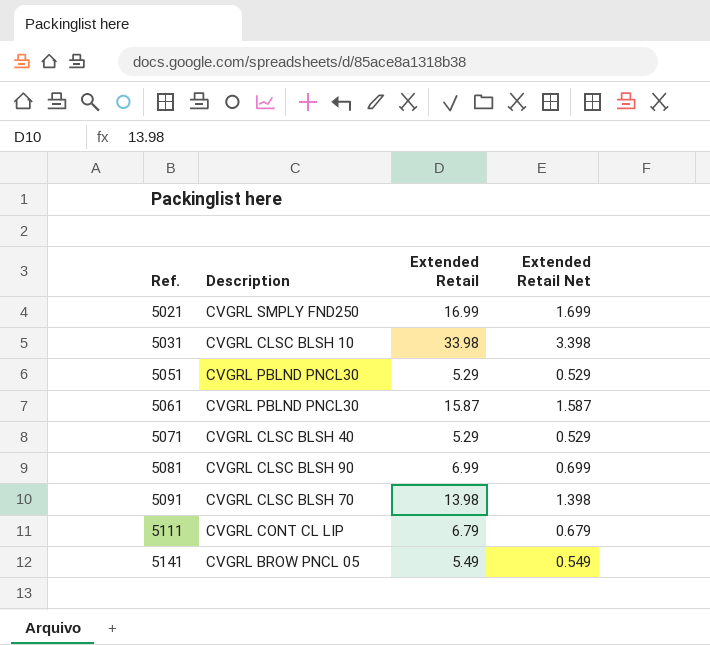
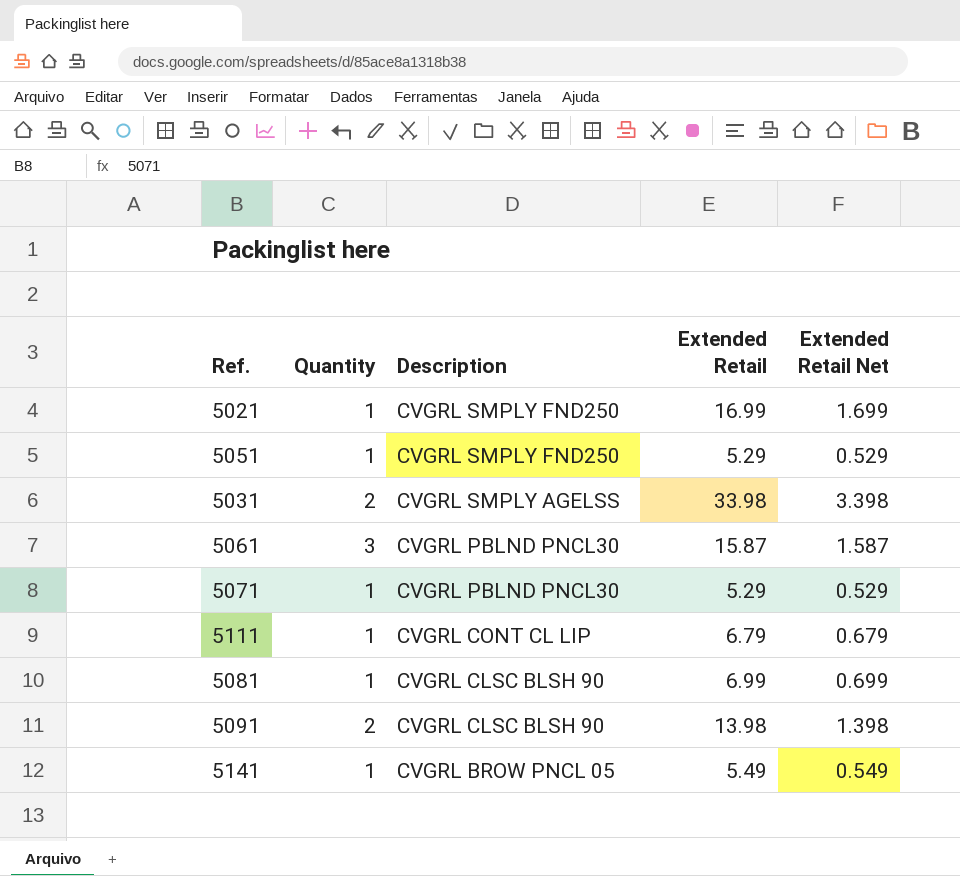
row order: Ref. ascending -> Description descending
column Quantity | position: none -> 2
5051 | Description: CVGRL PBLND PNCL30 -> CVGRL SMPLY FND250
5031 | Description: CVGRL CLSC BLSH 10 -> CVGRL SMPLY AGELSS
5071 | Description: CVGRL CLSC BLSH 40 -> CVGRL PBLND PNCL30
5091 | Description: CVGRL CLSC BLSH 70 -> CVGRL CLSC BLSH 90

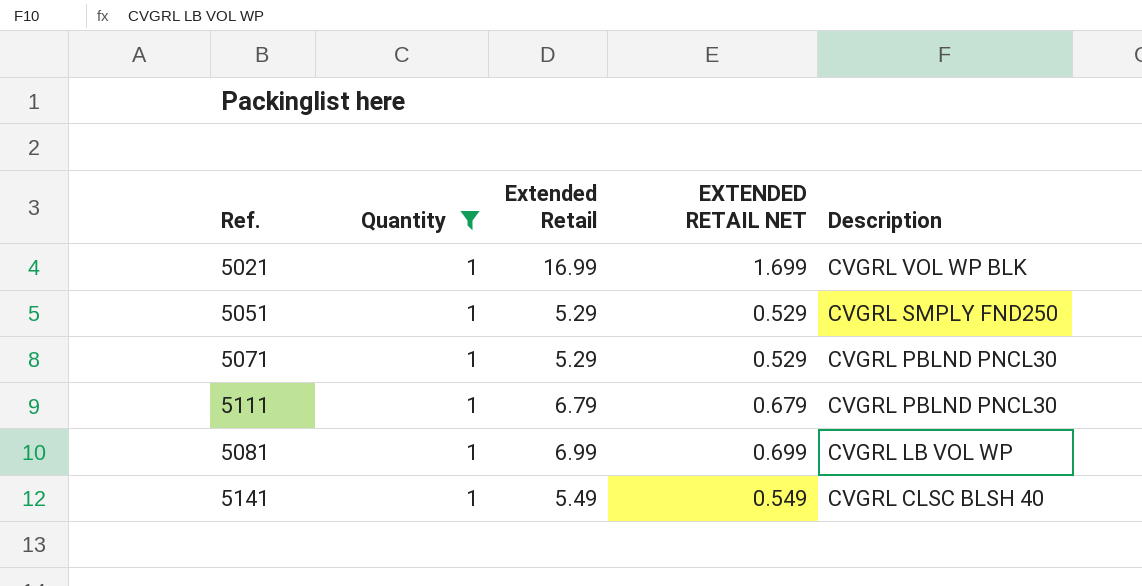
filter: none -> Quantity = 1
column name: Extended Retail Net -> EXTENDED RETAIL NET
column Description | position: 3 -> 5
5021 | Description: CVGRL SMPLY FND250 -> CVGRL VOL WP BLK
5111 | Description: CVGRL CONT CL LIP -> CVGRL PBLND PNCL30
5081 | Description: CVGRL CLSC BLSH 90 -> CVGRL LB VOL WP
5141 | Description: CVGRL BROW PNCL 05 -> CVGRL CLSC BLSH 40

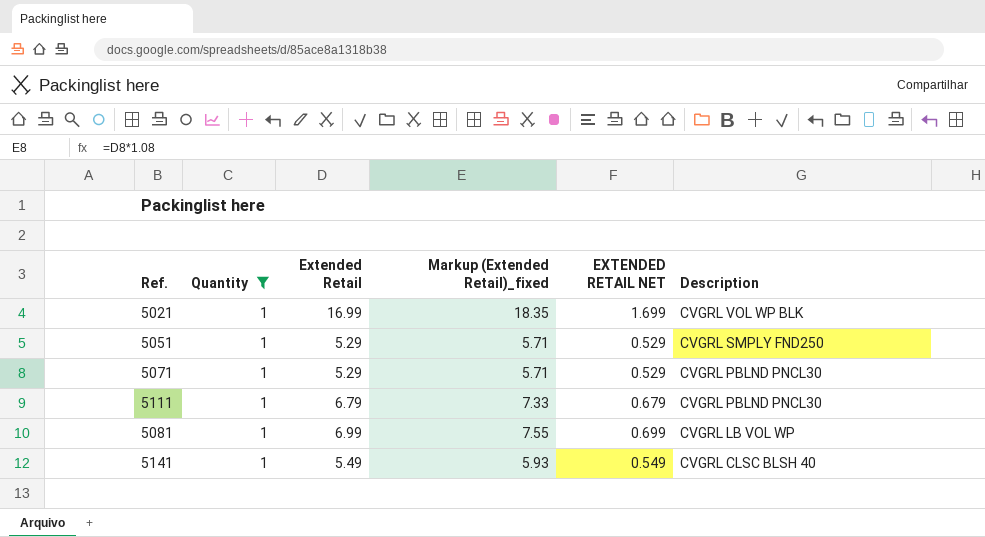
column Markup (Extended Retail)_fixed | formula: none -> [Extended Retail] * 1.08

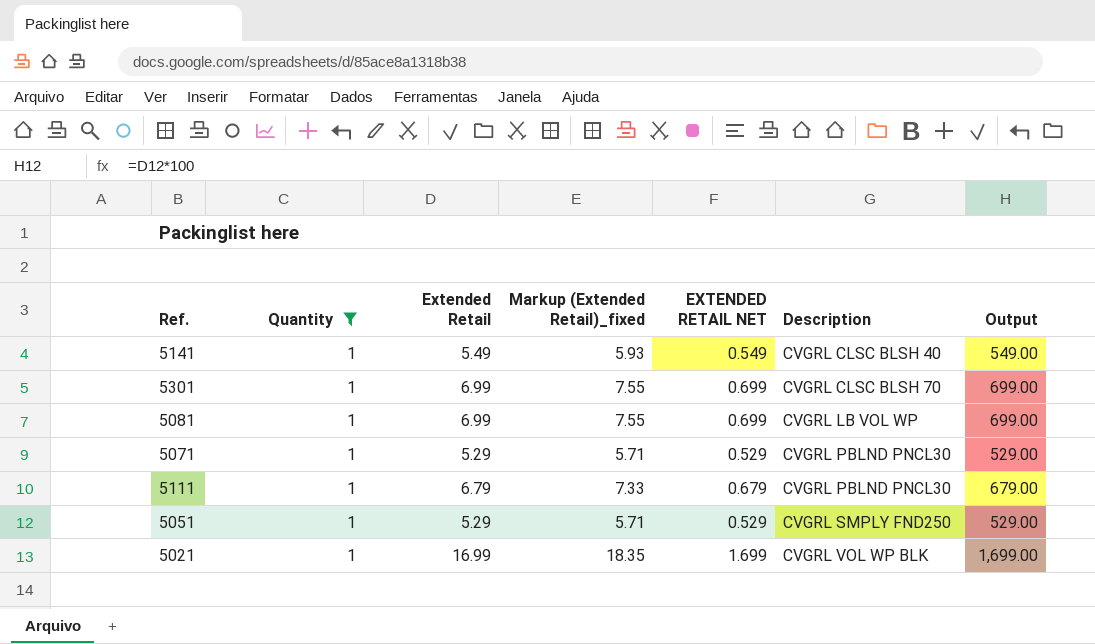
row order: Description descending -> Description ascending
column Output | formula: none -> [Extended Retail] * 100
row 5301: none -> 1 | 6.99 | 7.55 | 0.699 | CVGRL CLSC BLSH 70 | 699.00

